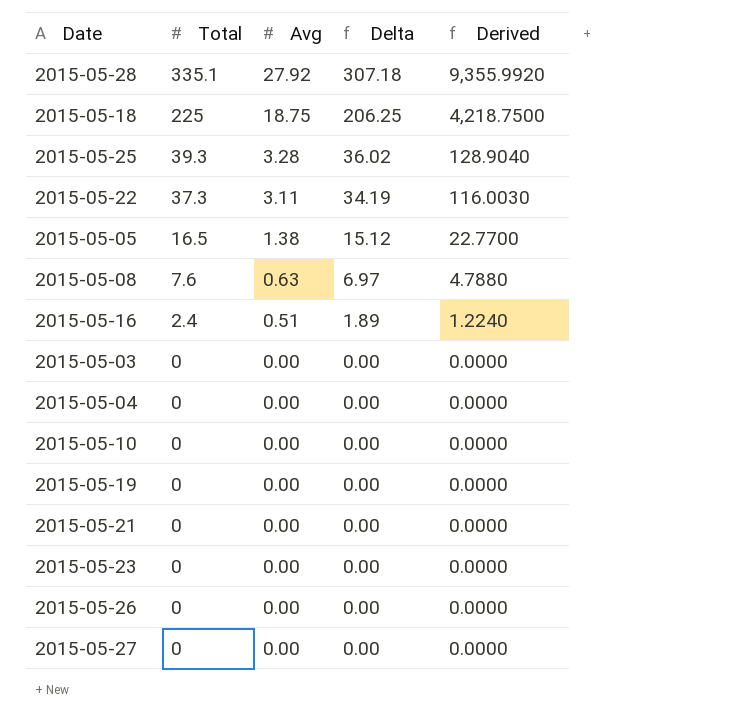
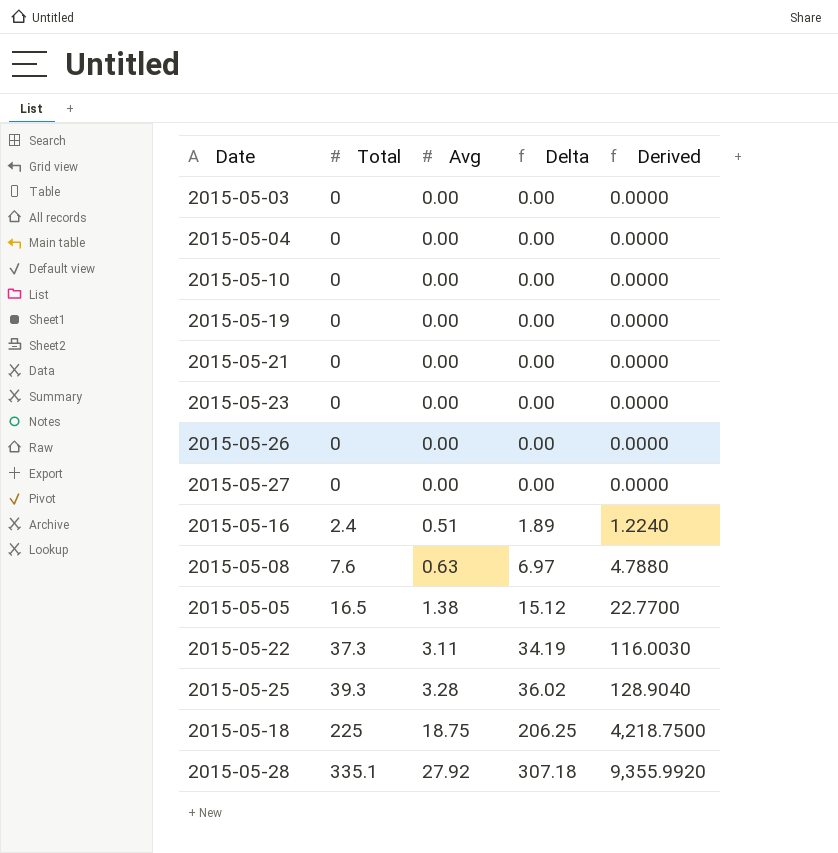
row order: Total descending -> Total ascending

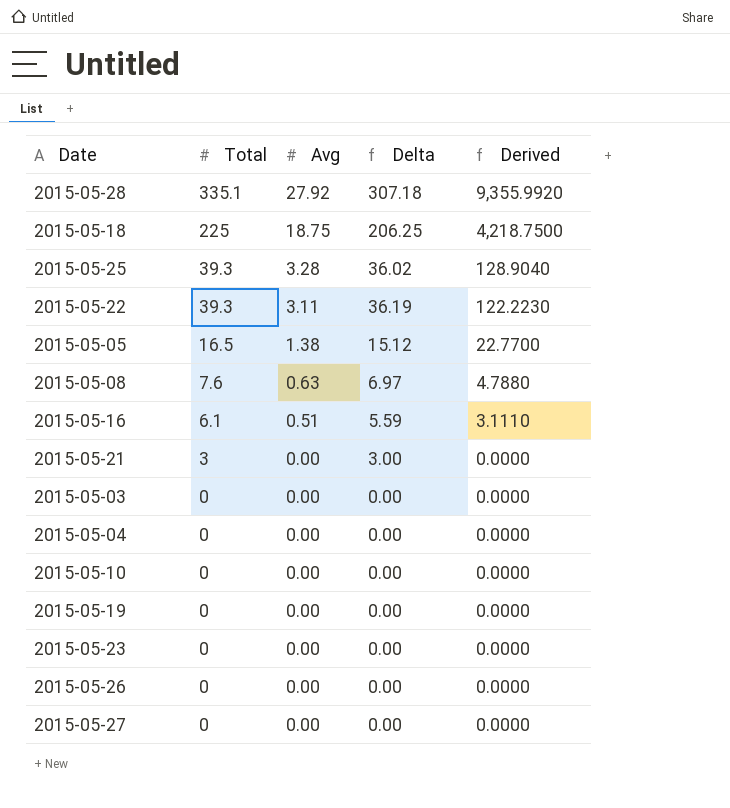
row order: Total ascending -> Total descending
2015-05-22 | Total: 37.3 -> 39.3
2015-05-22 | Delta: 34.19 -> 36.19
2015-05-22 | Derived: 116.0030 -> 122.2230
2015-05-16 | Total: 2.4 -> 6.1
2015-05-16 | Delta: 1.89 -> 5.59
2015-05-16 | Derived: 1.2240 -> 3.1110
2015-05-21 | Total: 0 -> 3
2015-05-21 | Delta: 0.00 -> 3.00

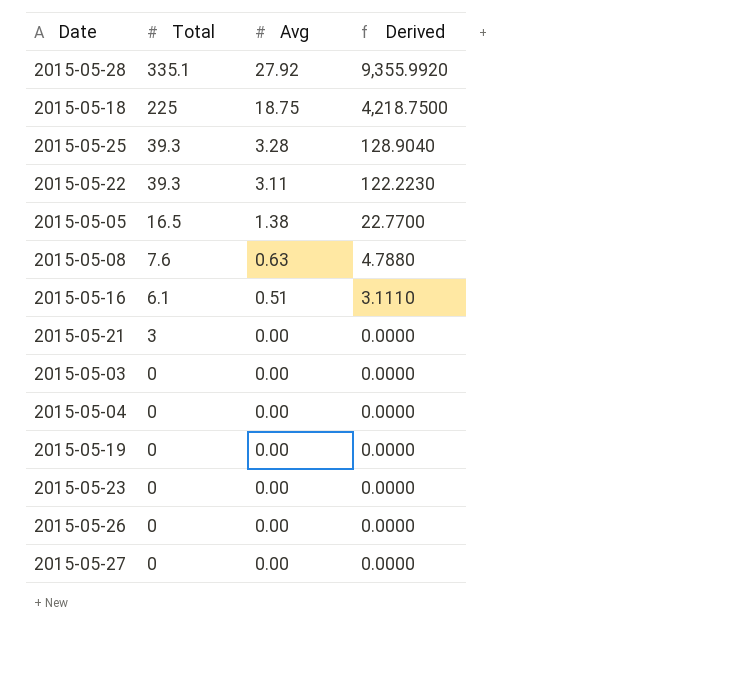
column Delta | formula: [Total] - [Avg] -> none
row 2015-05-10: 0 | 0.00 | 0.00 | 0.0000 -> none

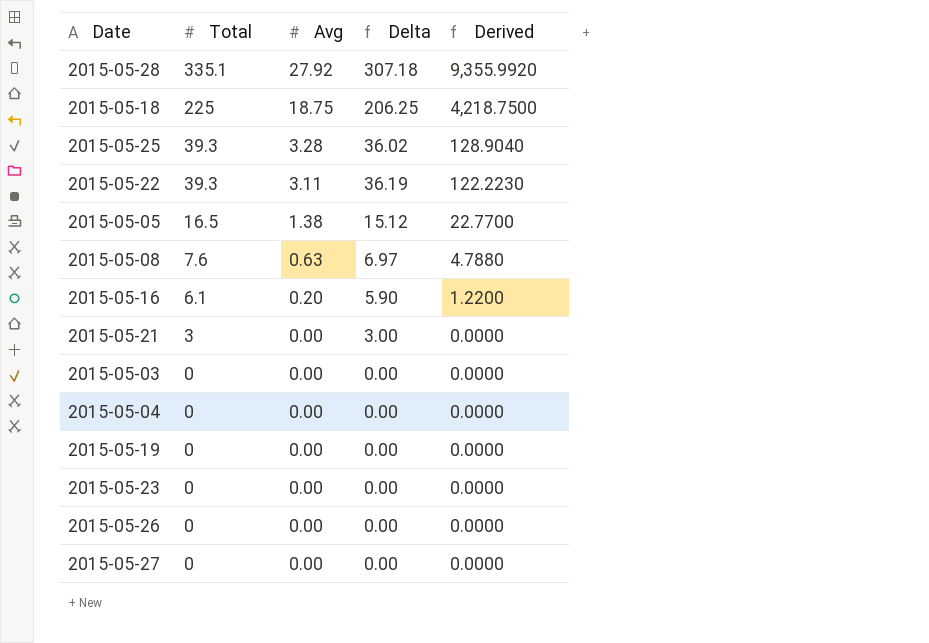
column Delta | formula: none -> [Total] - [Avg]
2015-05-16 | Avg: 0.51 -> 0.20
2015-05-16 | Derived: 3.1110 -> 1.2200

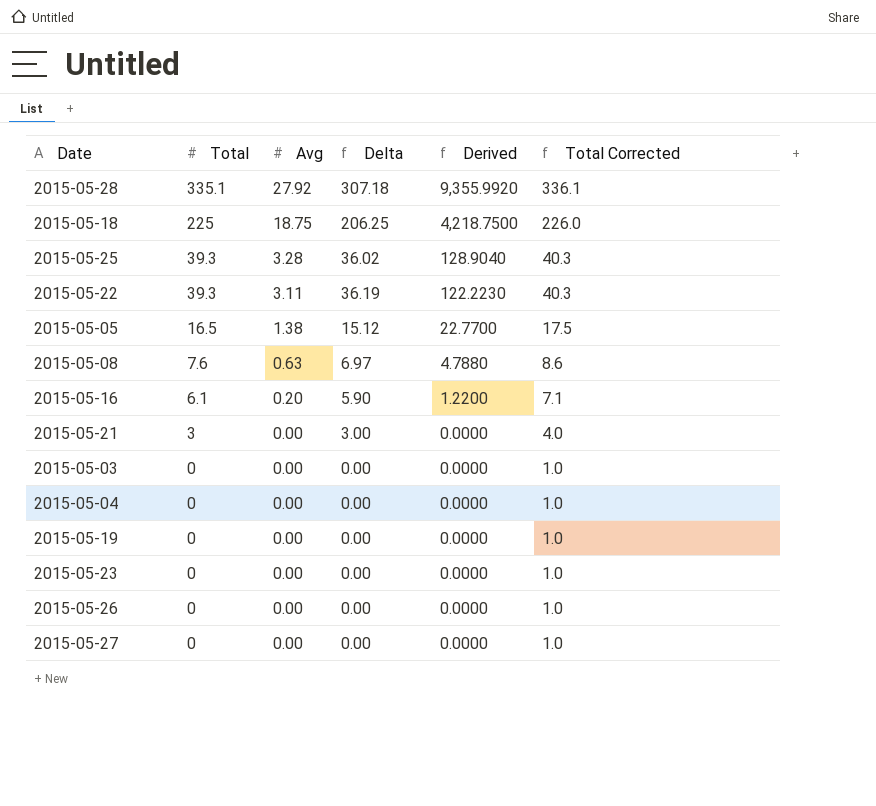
column Total Corrected | formula: none -> [Total] + 1

